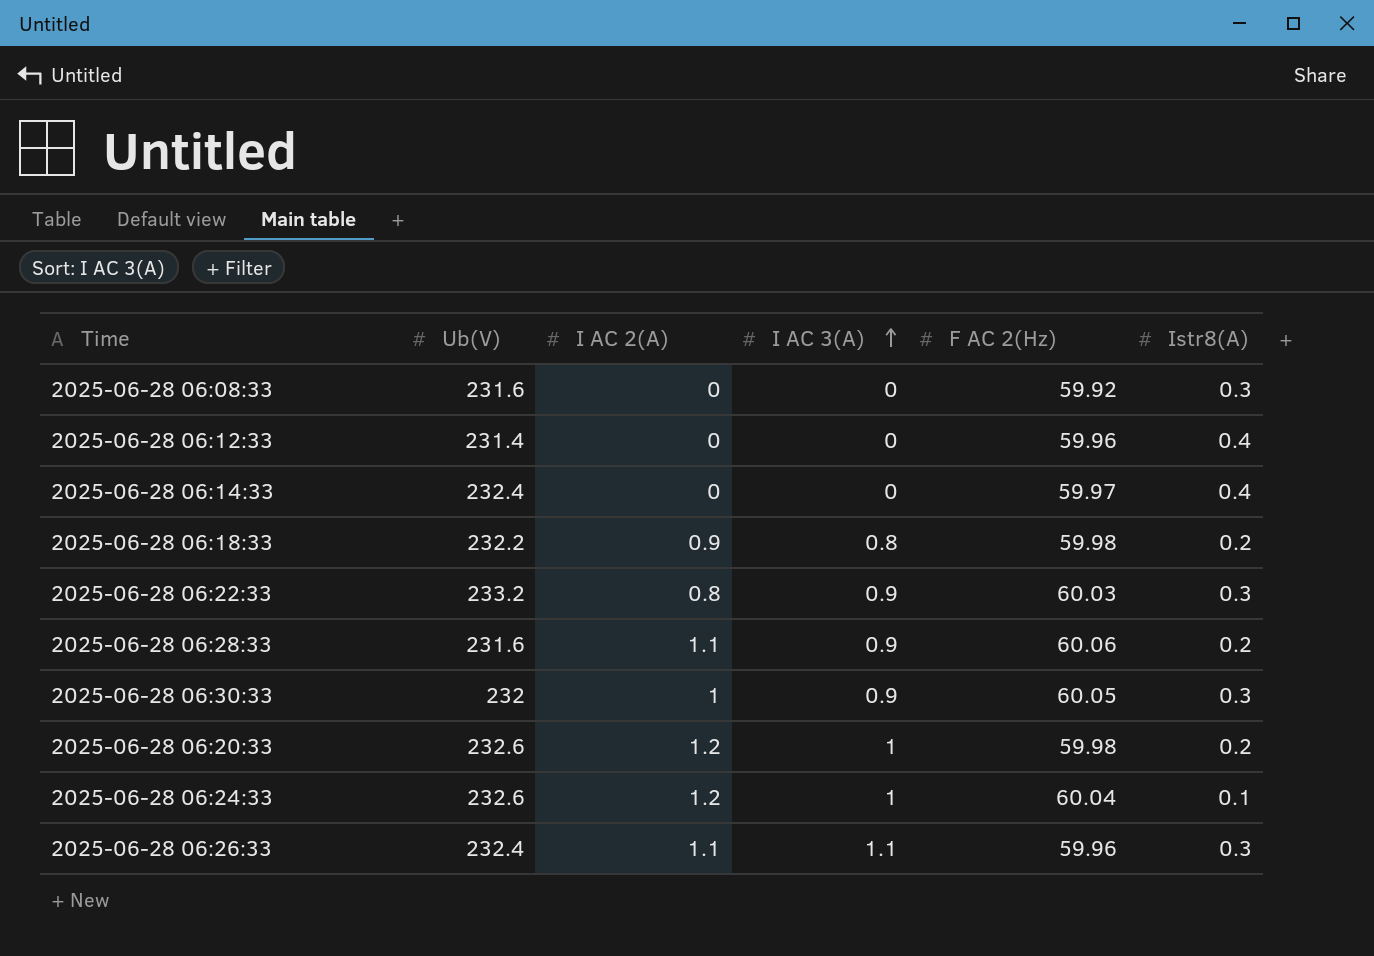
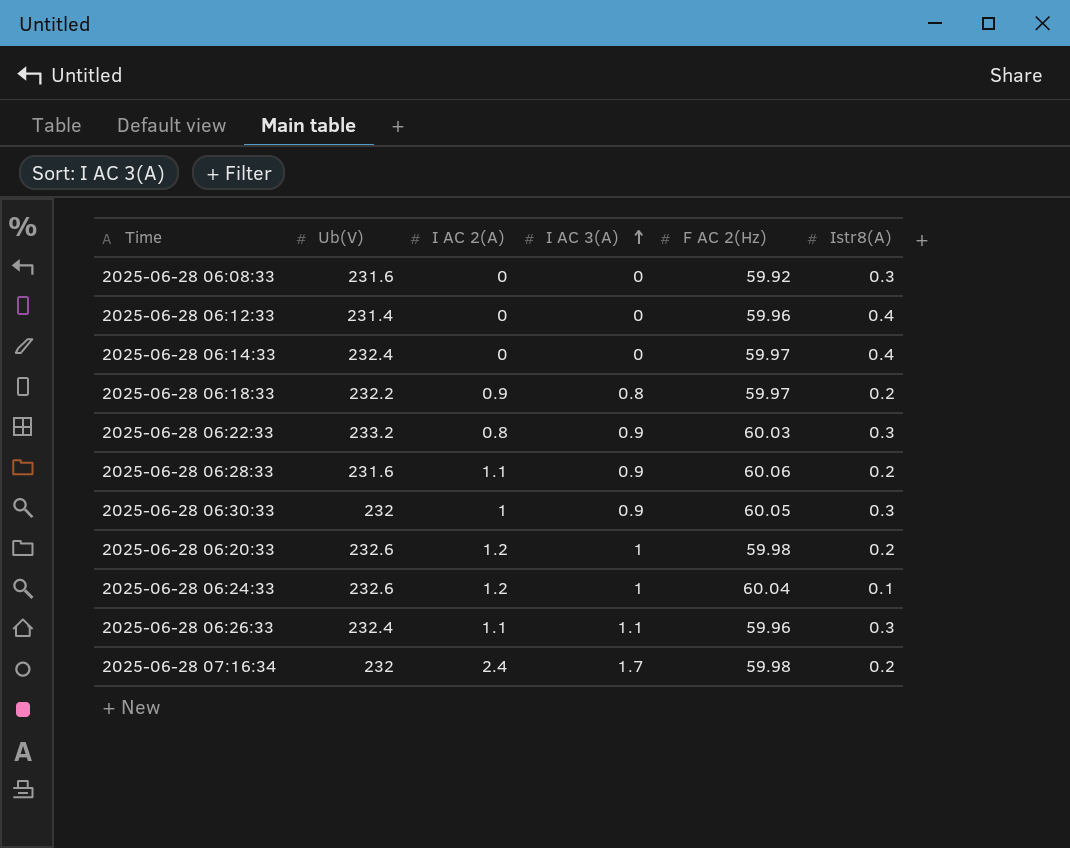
2025-06-28 06:18:33 | F AC 2(Hz): 59.98 -> 59.97
row 2025-06-28 07:16:34: none -> 232 | 2.4 | 1.7 | 59.98 | 0.2

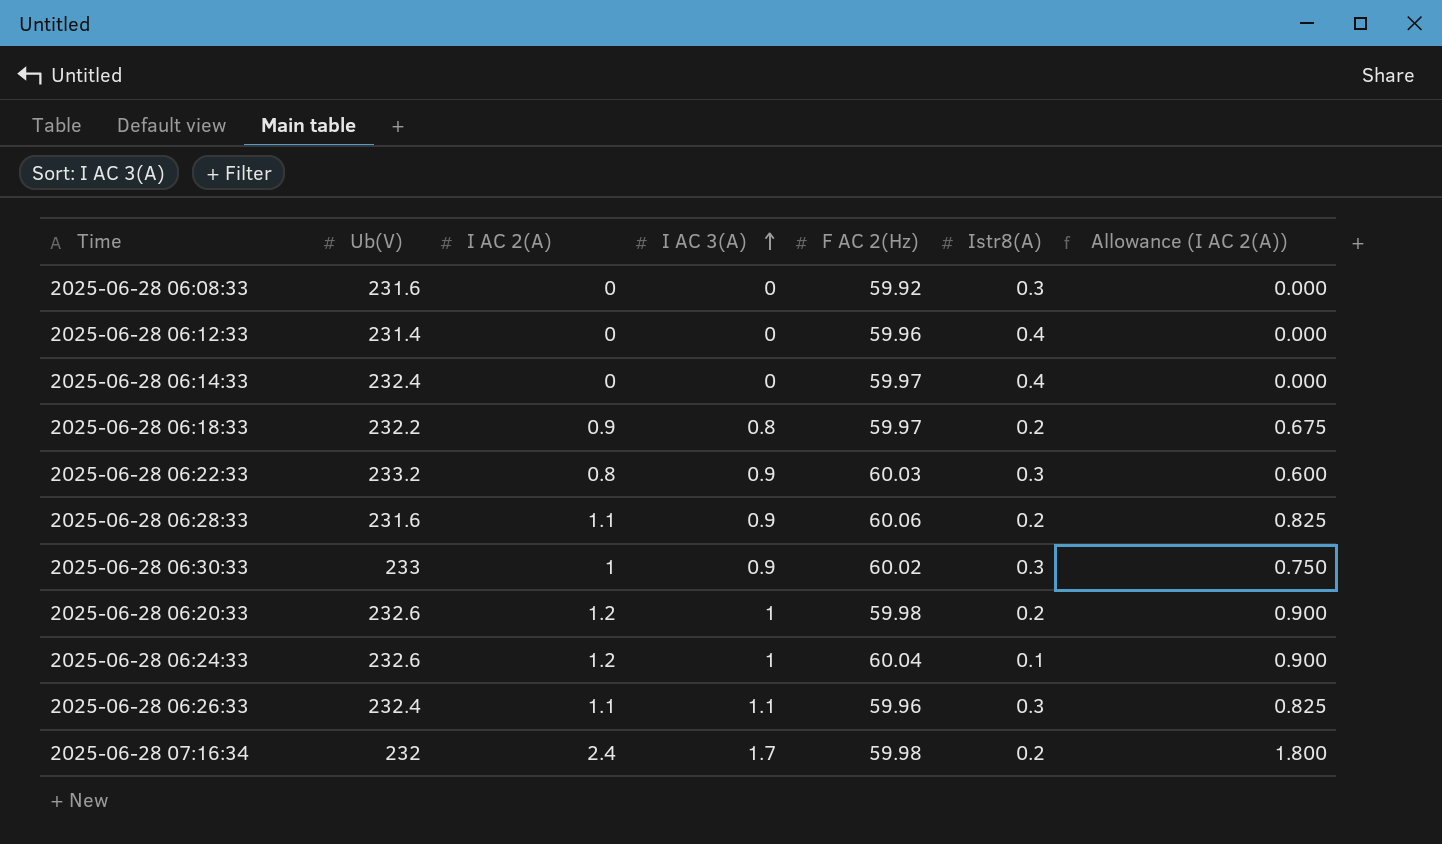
column Allowance (I AC 2(A)) | formula: none -> [I AC 2(A)] * 0.75
2025-06-28 06:30:33 | Ub(V): 232 -> 233
2025-06-28 06:30:33 | F AC 2(Hz): 60.05 -> 60.02

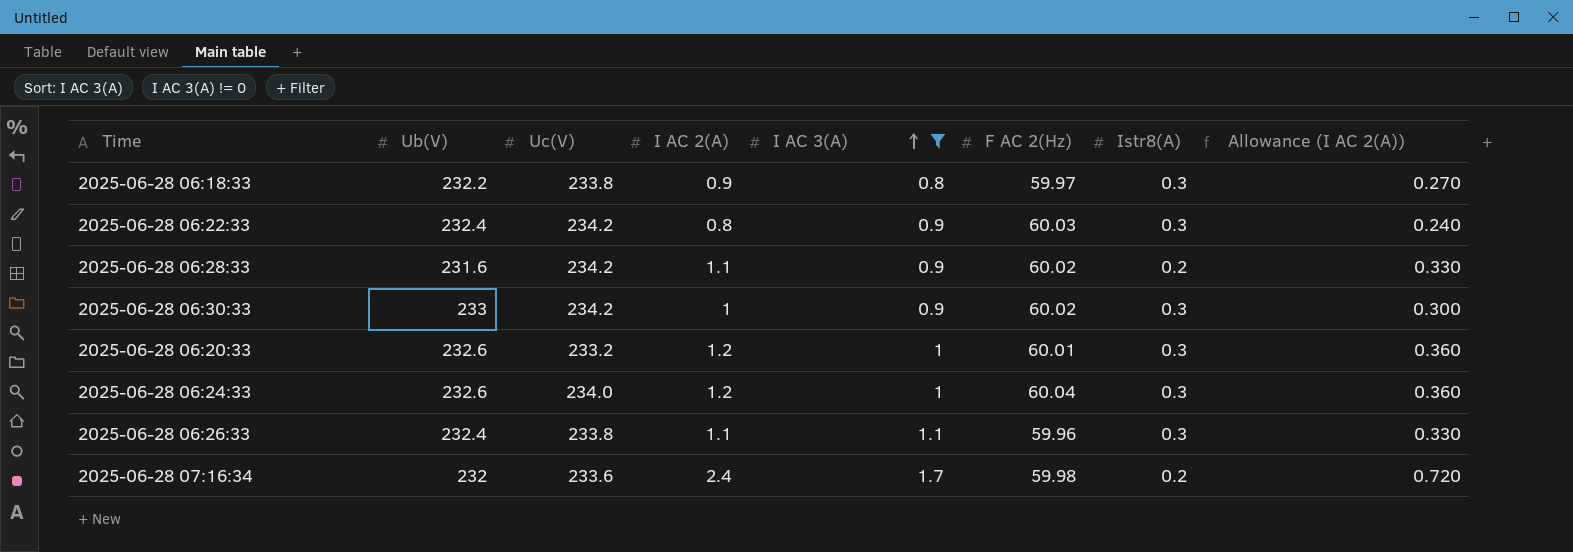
filter: none -> I AC 3(A) != 0
column Uc(V) | position: none -> 3
column Allowance (I AC 2(A)) | formula: [I AC 2(A)] * 0.75 -> [I AC 2(A)] * 0.3
2025-06-28 06:18:33 | Istr8(A): 0.2 -> 0.3
2025-06-28 06:22:33 | Ub(V): 233.2 -> 232.4
2025-06-28 06:28:33 | F AC 2(Hz): 60.06 -> 60.02
2025-06-28 06:20:33 | F AC 2(Hz): 59.98 -> 60.01
2025-06-28 06:20:33 | Istr8(A): 0.2 -> 0.3
2025-06-28 06:24:33 | Istr8(A): 0.1 -> 0.3

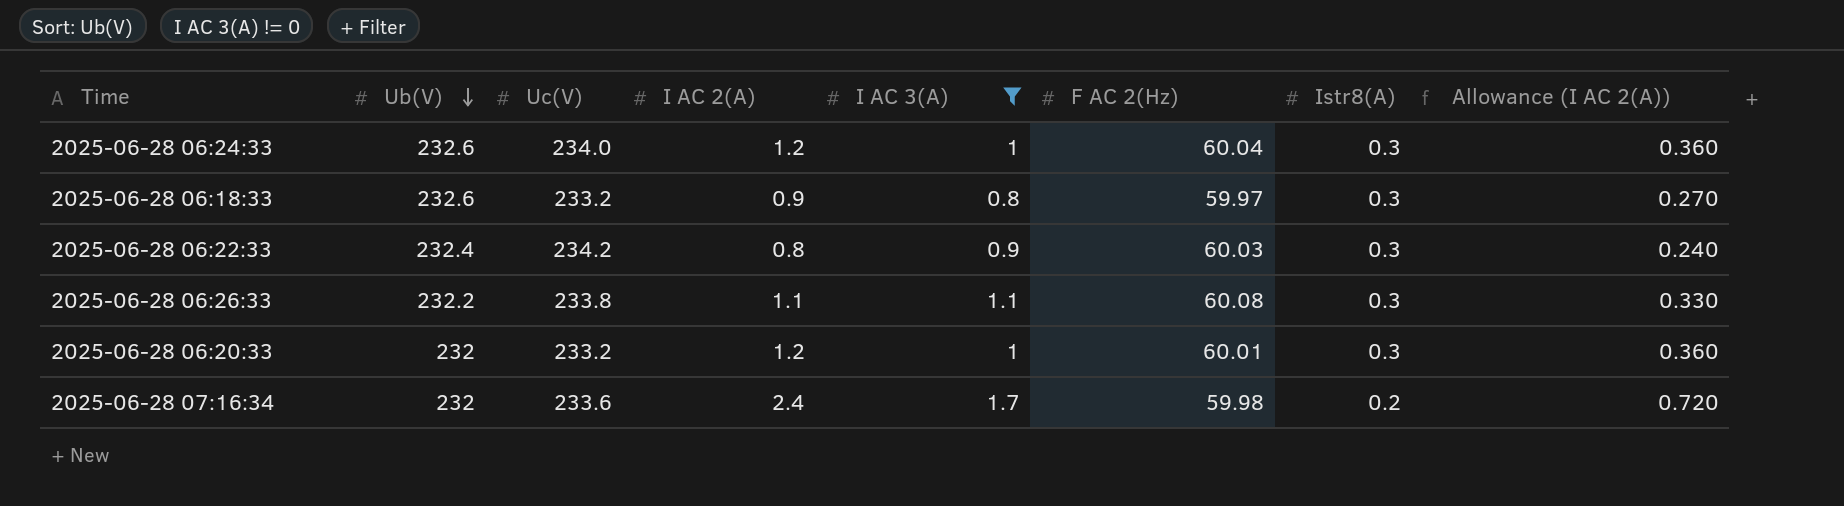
row order: I AC 3(A) ascending -> Ub(V) descending
row 2025-06-28 06:28:33: 231.6 | 234.2 | 1.1 | 0.9 | 60.02 | 0.2 | 0.330 -> none
row 2025-06-28 06:30:33: 233 | 234.2 | 1 | 0.9 | 60.02 | 0.3 | 0.300 -> none
2025-06-28 06:18:33 | Ub(V): 232.2 -> 232.6
2025-06-28 06:18:33 | Uc(V): 233.8 -> 233.2
2025-06-28 06:26:33 | Ub(V): 232.4 -> 232.2
2025-06-28 06:26:33 | F AC 2(Hz): 59.96 -> 60.08
2025-06-28 06:20:33 | Ub(V): 232.6 -> 232

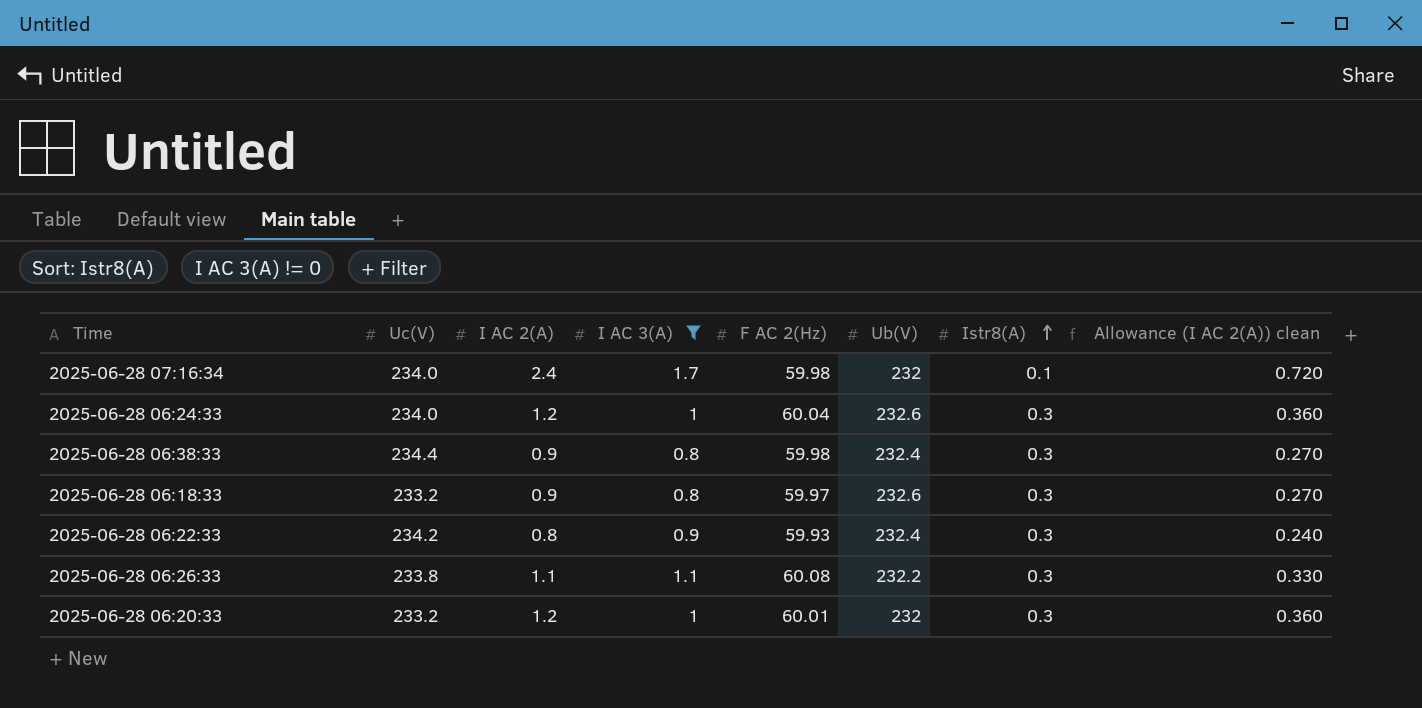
row order: Ub(V) descending -> Istr8(A) ascending
column Ub(V) | position: 2 -> 6
column name: Allowance (I AC 2(A)) -> Allowance (I AC 2(A)) clean
2025-06-28 07:16:34 | Uc(V): 233.6 -> 234.0
2025-06-28 07:16:34 | Istr8(A): 0.2 -> 0.1
row 2025-06-28 06:38:33: none -> 234.4 | 0.9 | 0.8 | 59.98 | 232.4 | 0.3 | 0.270
2025-06-28 06:22:33 | F AC 2(Hz): 60.03 -> 59.93

